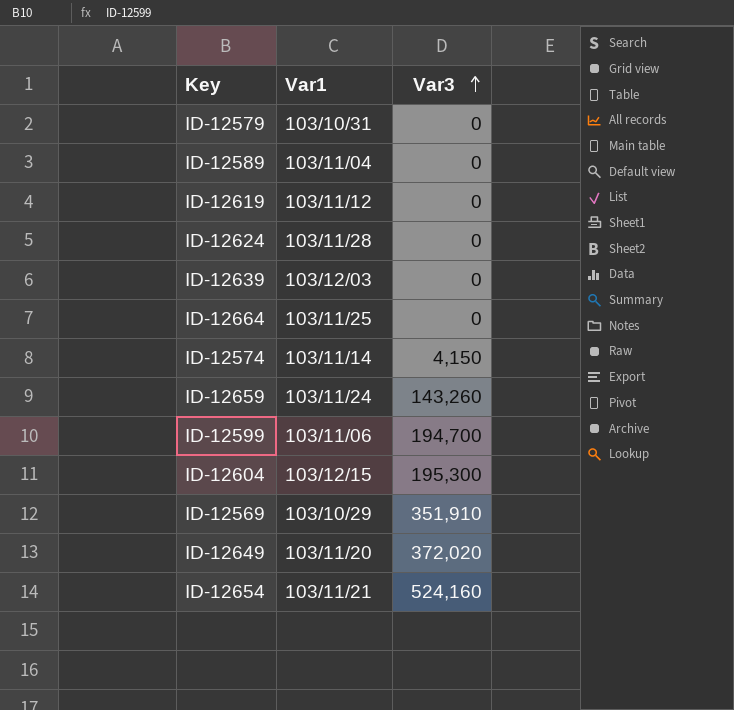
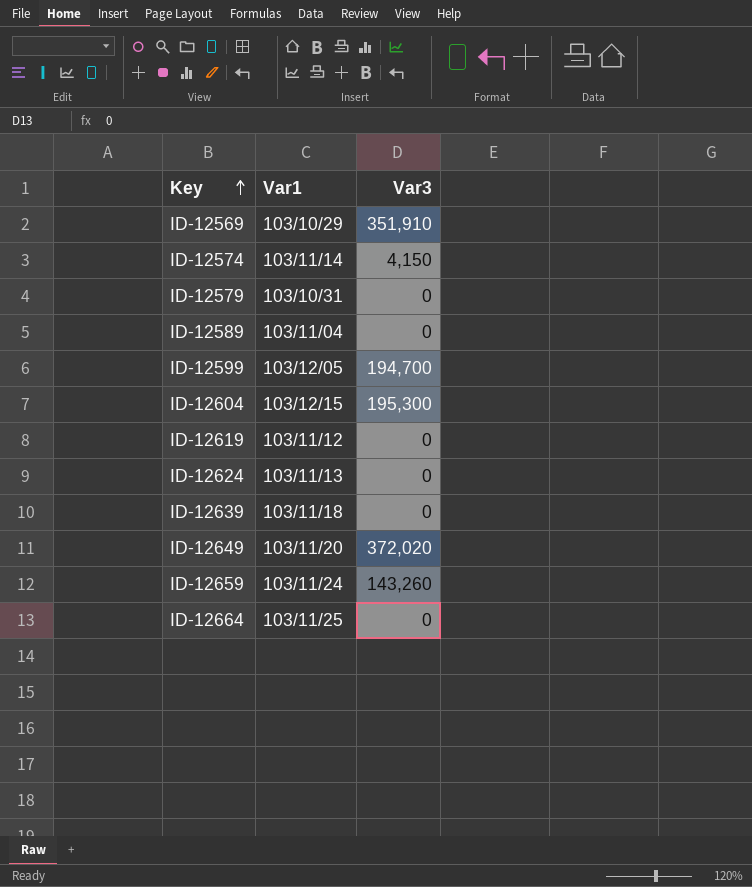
row order: Var3 ascending -> Key ascending
row ID-12654: 103/11/21 | 524,160 -> none
ID-12599 | Var1: 103/11/06 -> 103/12/05
ID-12624 | Var1: 103/11/28 -> 103/11/13
ID-12639 | Var1: 103/12/03 -> 103/11/18

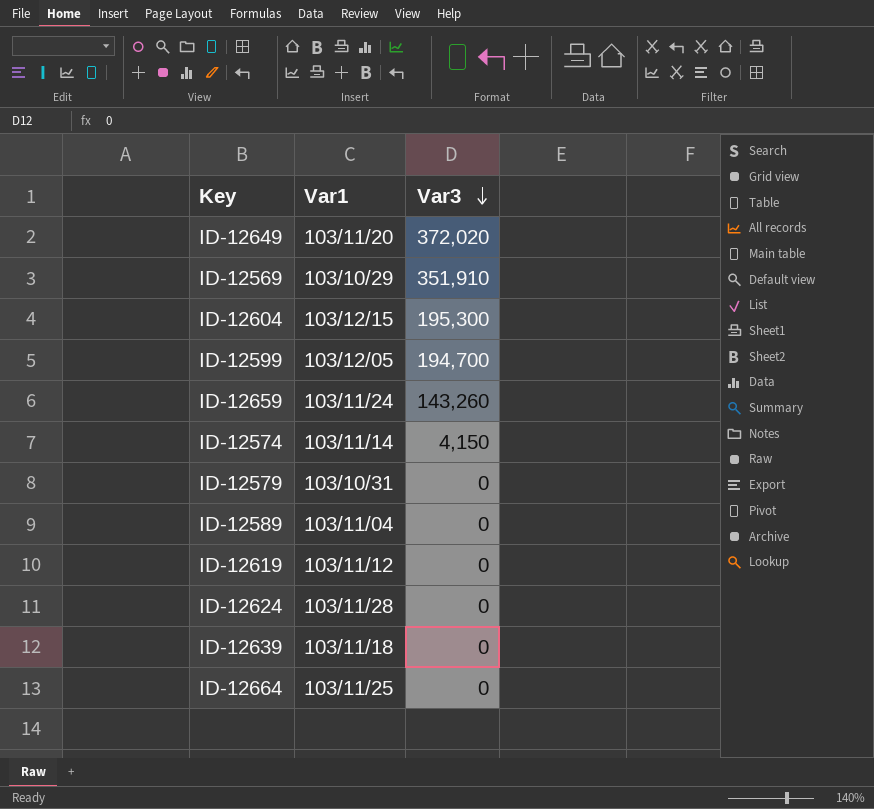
row order: Key ascending -> Var3 descending
ID-12624 | Var1: 103/11/13 -> 103/11/28

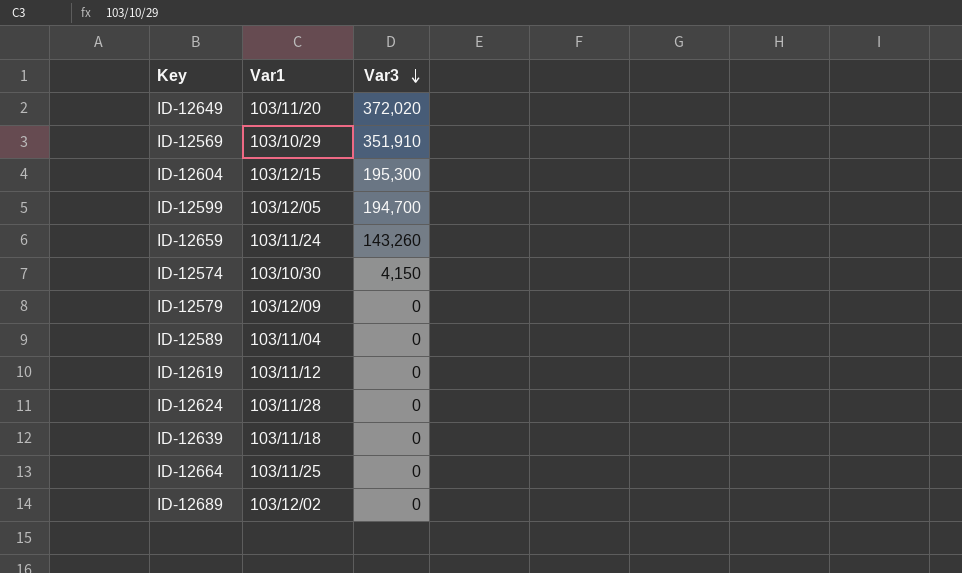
ID-12574 | Var1: 103/11/14 -> 103/10/30
ID-12579 | Var1: 103/10/31 -> 103/12/09
row ID-12689: none -> 103/12/02 | 0

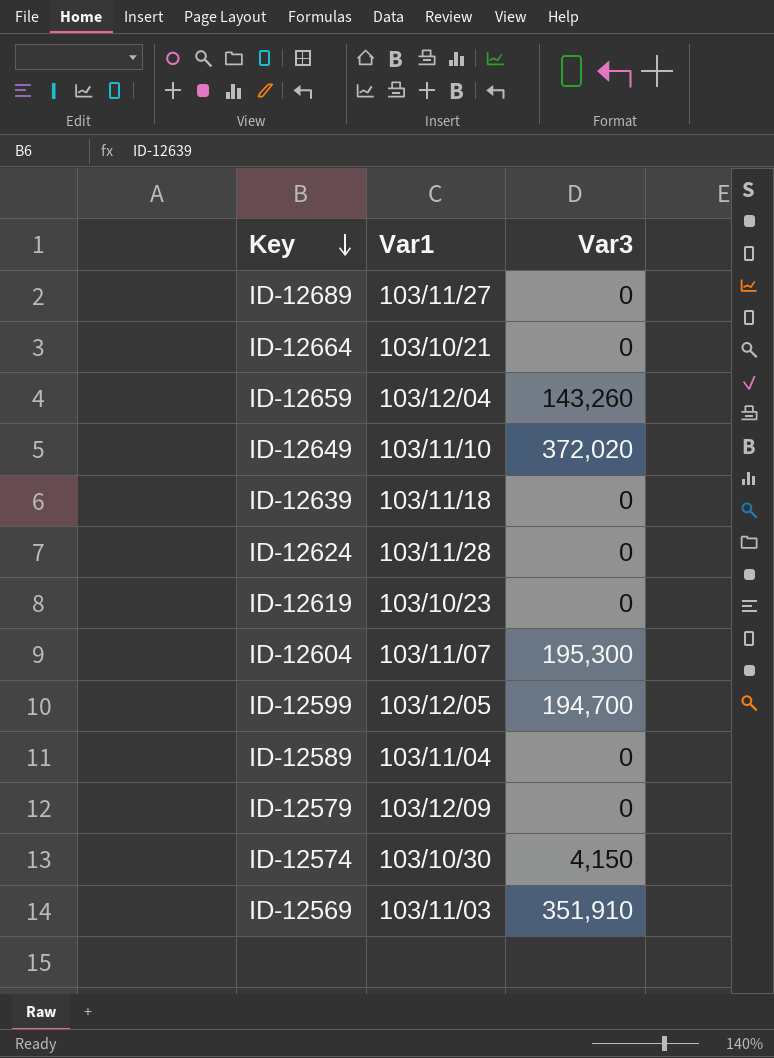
row order: Var3 descending -> Key descending
ID-12689 | Var1: 103/12/02 -> 103/11/27
ID-12664 | Var1: 103/11/25 -> 103/10/21
ID-12659 | Var1: 103/11/24 -> 103/12/04
ID-12649 | Var1: 103/11/20 -> 103/11/10
ID-12619 | Var1: 103/11/12 -> 103/10/23
ID-12604 | Var1: 103/12/15 -> 103/11/07
ID-12569 | Var1: 103/10/29 -> 103/11/03

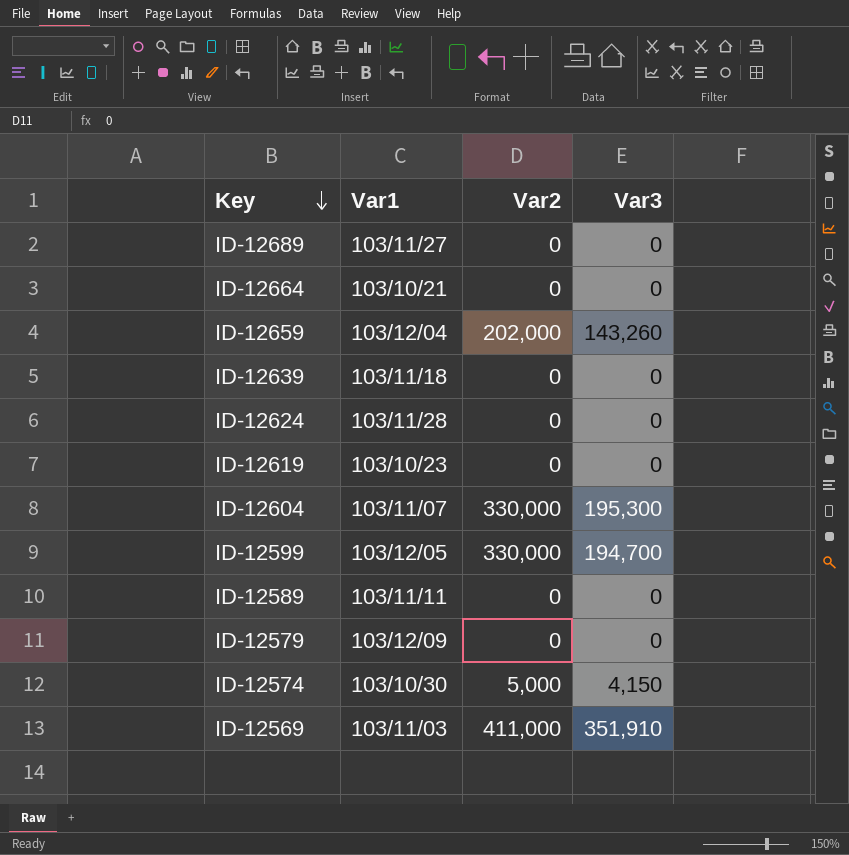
column Var2 | position: none -> 3
row ID-12649: 103/11/10 | 372,020 -> none
ID-12589 | Var1: 103/11/04 -> 103/11/11

